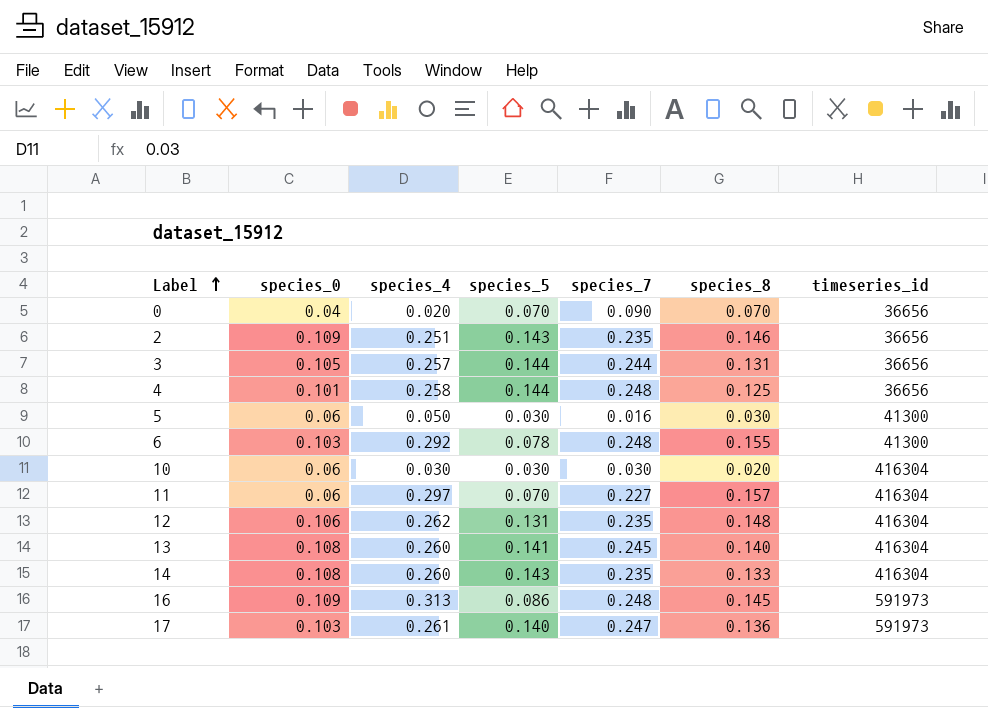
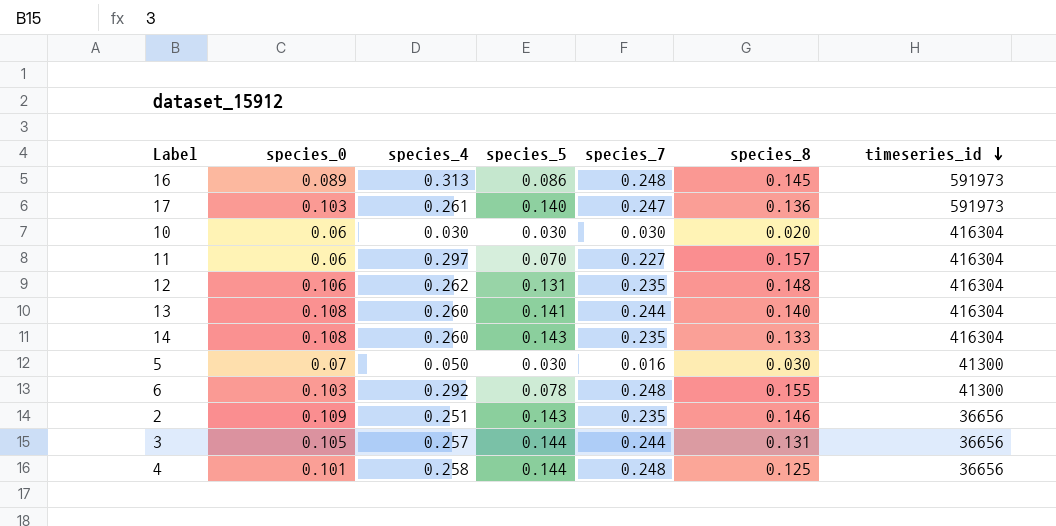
row order: Label ascending -> timeseries_id descending
row 0: 0.04 | 0.020 | 0.070 | 0.090 | 0.070 | 36656 -> none
16 | species_0: 0.109 -> 0.089
13 | species_7: 0.245 -> 0.244
5 | species_0: 0.06 -> 0.07

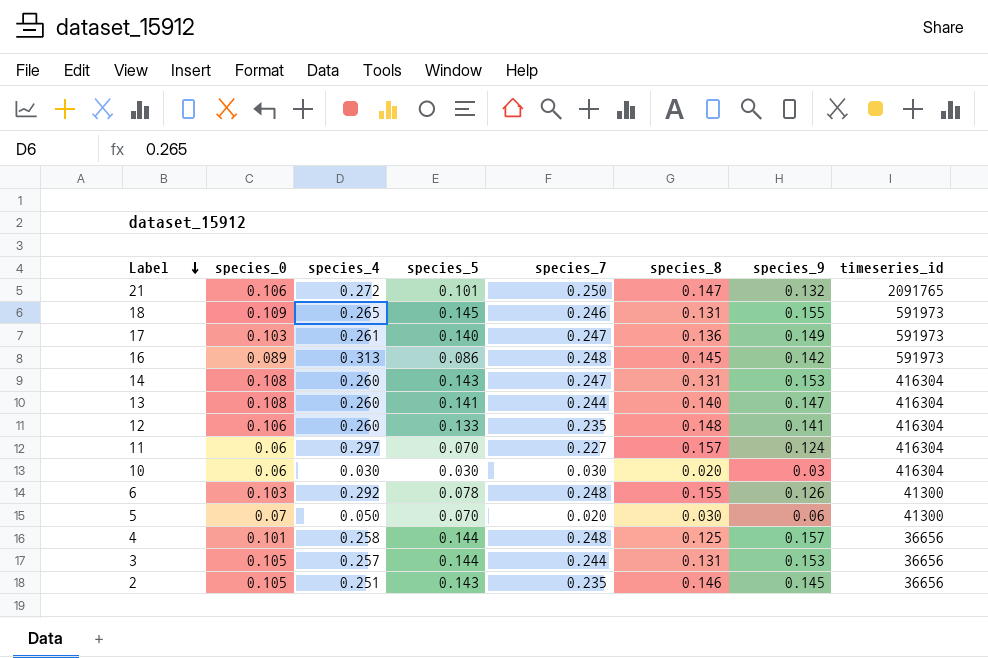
row order: timeseries_id descending -> Label descending
column species_9 | position: none -> 7
row 21: none -> 0.106 | 0.272 | 0.101 | 0.250 | 0.147 | 0.132 | 2091765
row 18: none -> 0.109 | 0.265 | 0.145 | 0.246 | 0.131 | 0.155 | 591973
14 | species_7: 0.235 -> 0.247
14 | species_8: 0.133 -> 0.131
12 | species_4: 0.262 -> 0.260
12 | species_5: 0.131 -> 0.133
5 | species_5: 0.030 -> 0.070
5 | species_7: 0.016 -> 0.020
2 | species_0: 0.109 -> 0.105

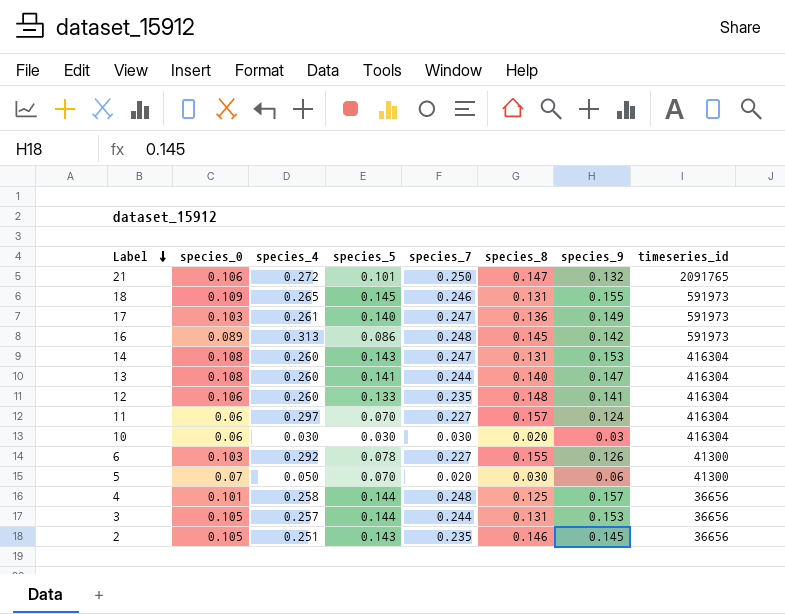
6 | species_7: 0.248 -> 0.227

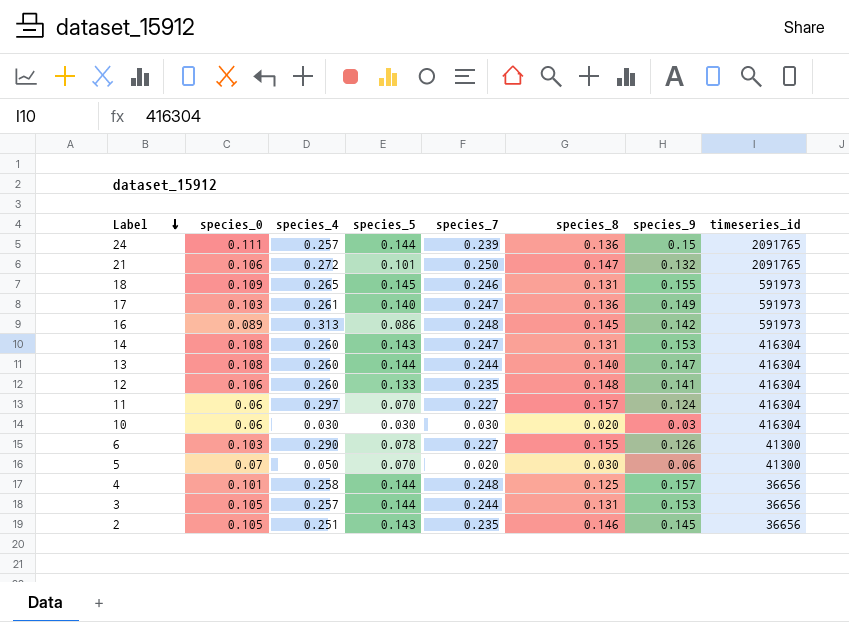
row 24: none -> 0.111 | 0.257 | 0.144 | 0.239 | 0.136 | 0.15 | 2091765
13 | species_5: 0.141 -> 0.144
6 | species_4: 0.292 -> 0.290

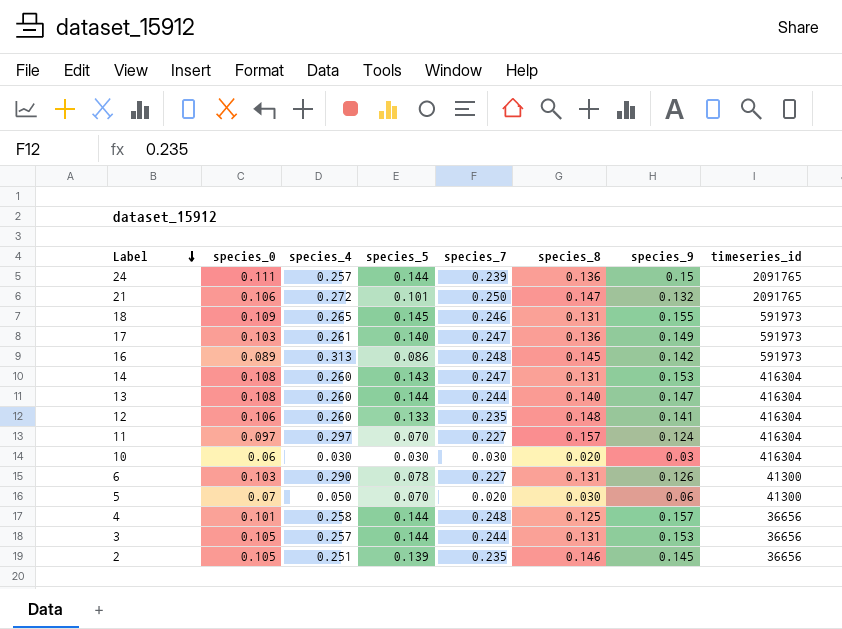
11 | species_0: 0.06 -> 0.097
6 | species_8: 0.155 -> 0.131
2 | species_5: 0.143 -> 0.139

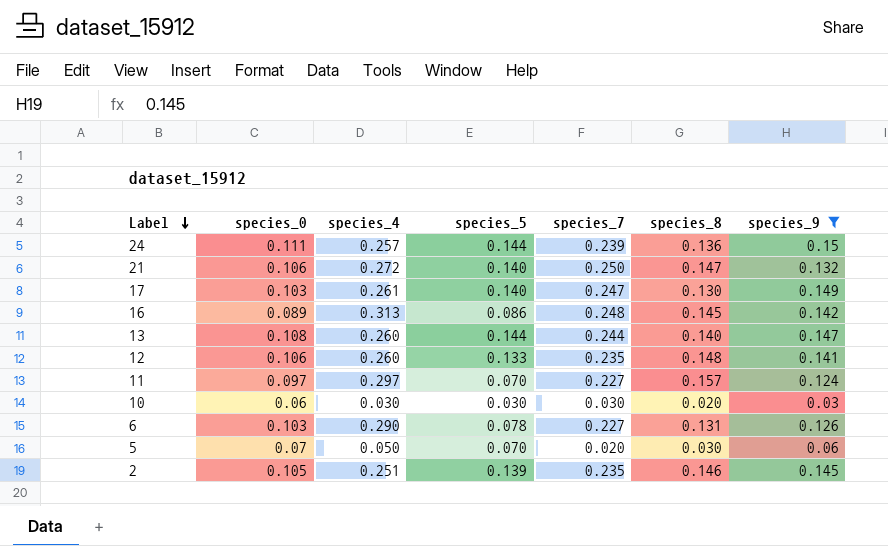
filter: none -> species_9 <= 0.15
column timeseries_id | position: 8 -> none
21 | species_5: 0.101 -> 0.140
17 | species_8: 0.136 -> 0.130

